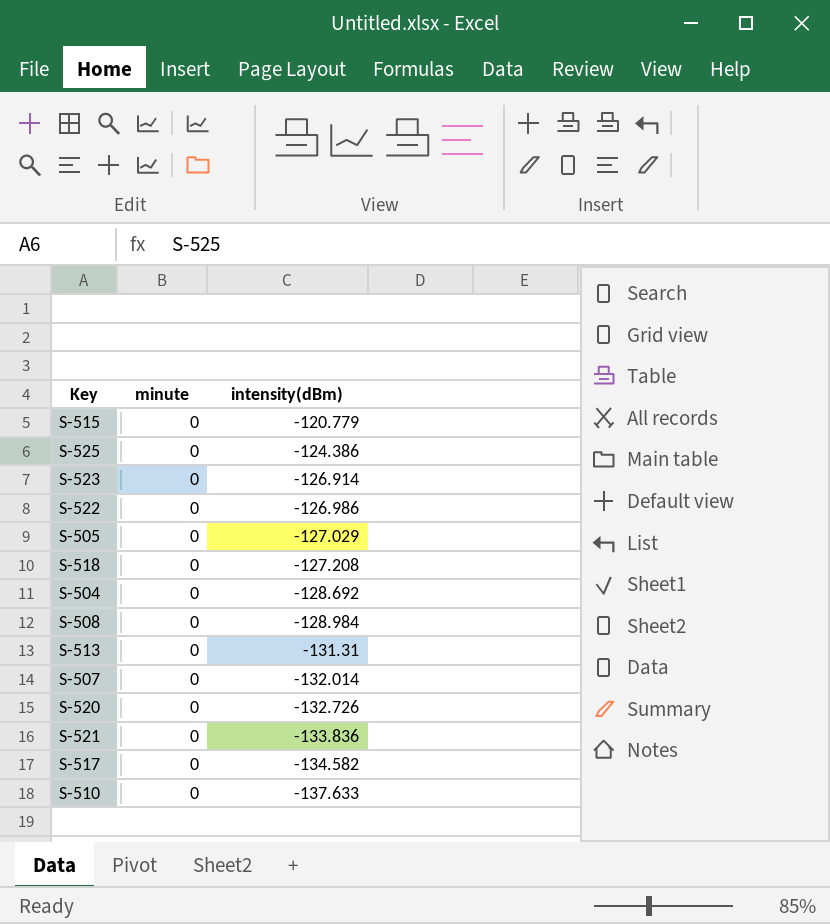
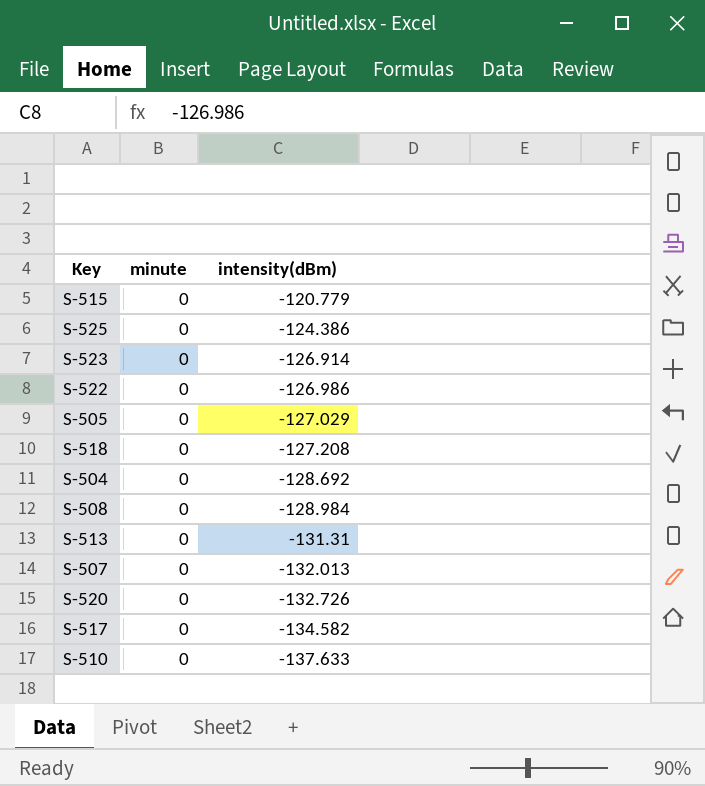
row S-521: 0 | -133.836 -> none
S-507 | intensity(dBm): -132.014 -> -132.013

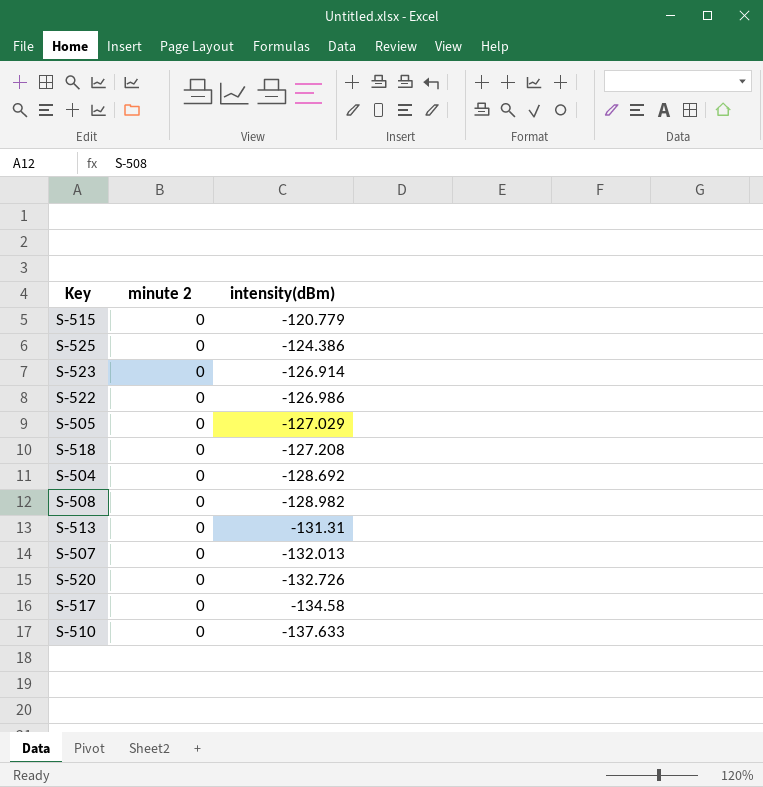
column name: minute -> minute 2
S-508 | intensity(dBm): -128.984 -> -128.982
S-517 | intensity(dBm): -134.582 -> -134.58

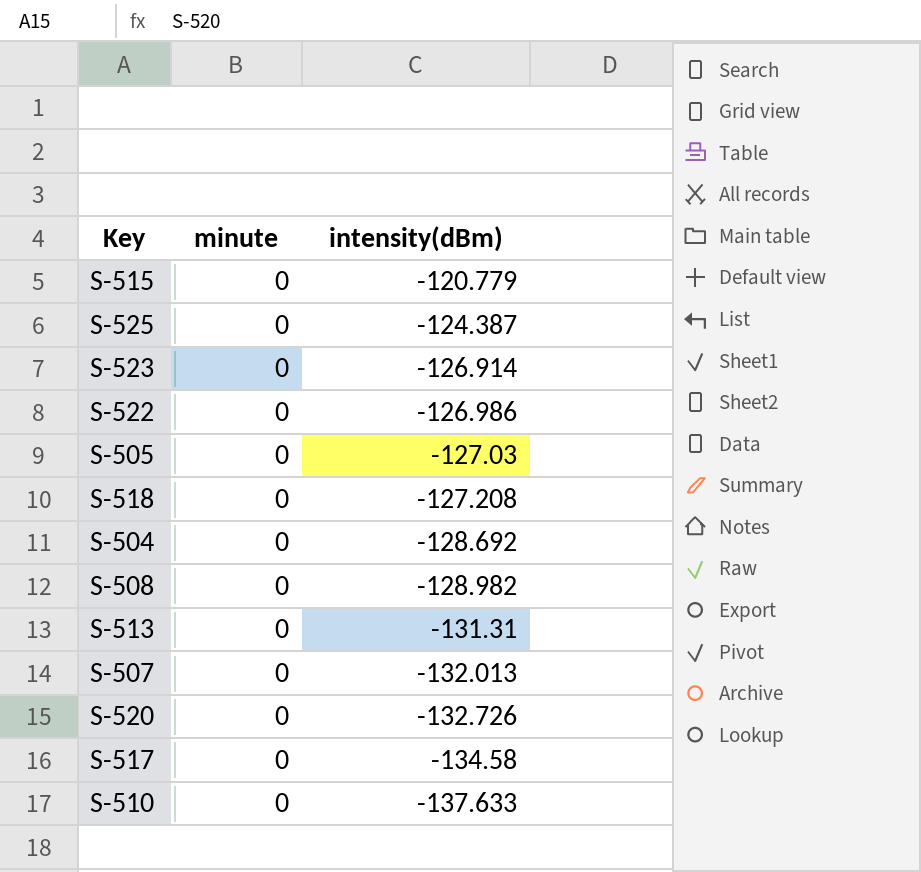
column name: minute 2 -> minute
S-525 | intensity(dBm): -124.386 -> -124.387
S-505 | intensity(dBm): -127.029 -> -127.03

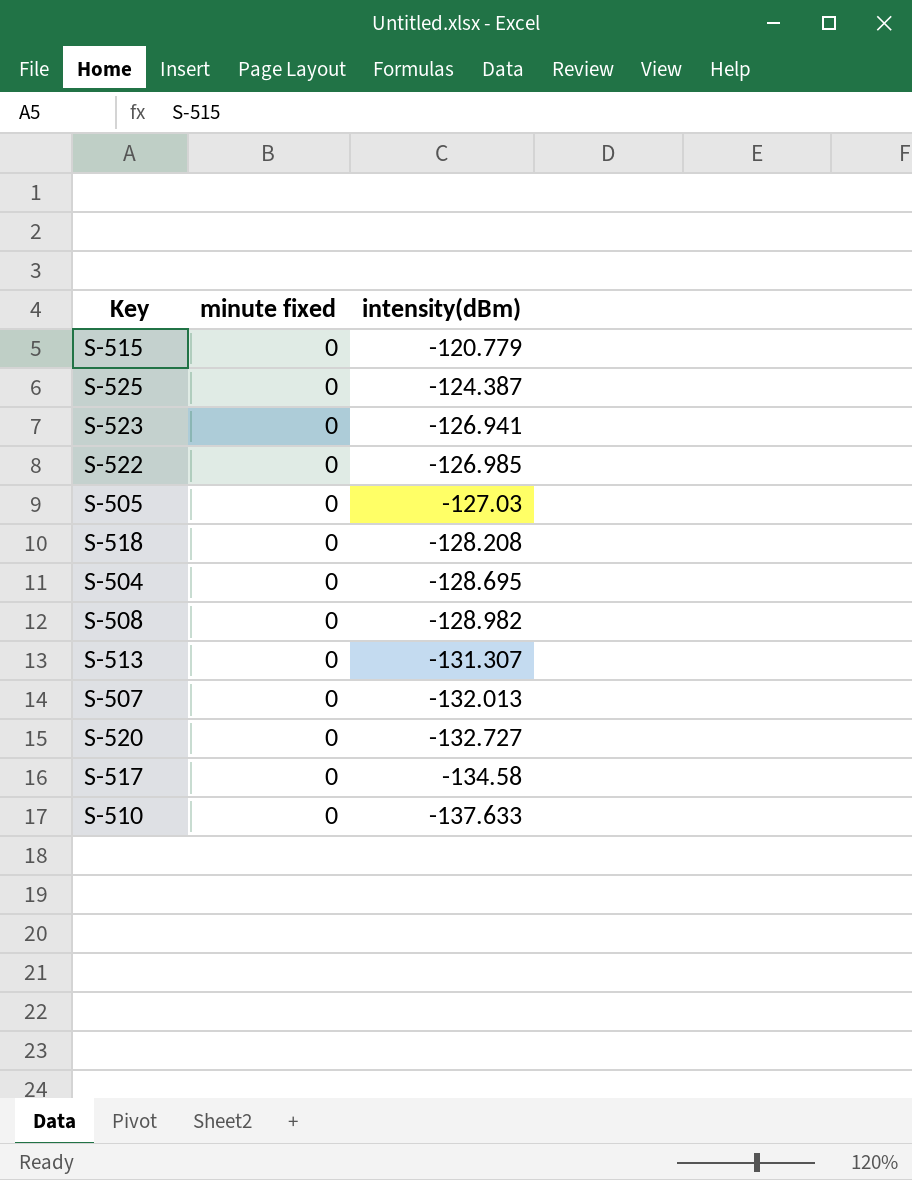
column name: minute -> minute fixed
S-523 | intensity(dBm): -126.914 -> -126.941
S-522 | intensity(dBm): -126.986 -> -126.985
S-518 | intensity(dBm): -127.208 -> -128.208
S-504 | intensity(dBm): -128.692 -> -128.695
S-513 | intensity(dBm): -131.31 -> -131.307
S-520 | intensity(dBm): -132.726 -> -132.727

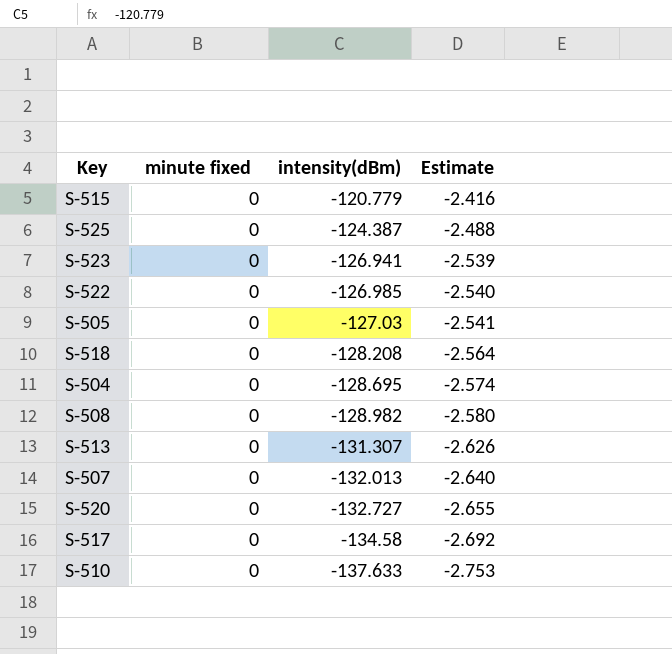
column Estimate | formula: none -> [intensity(dBm)] * 0.02

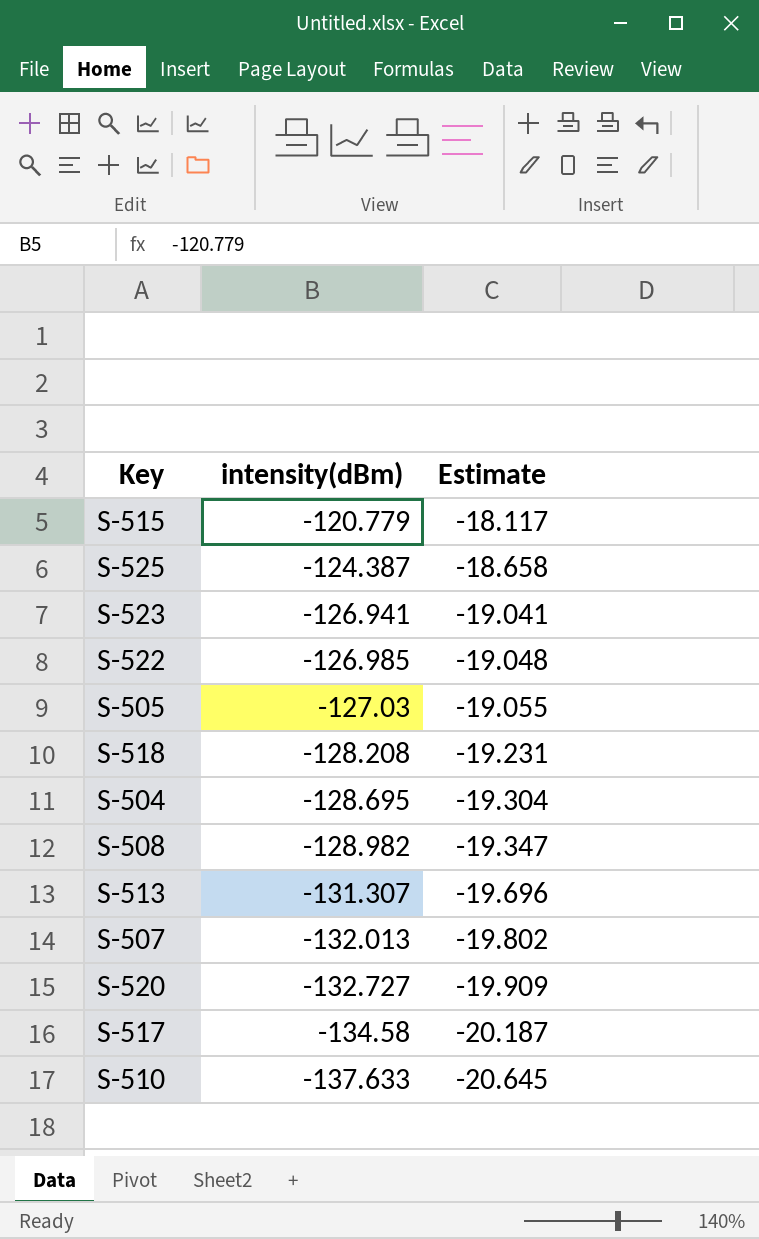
column minute fixed | position: 2 -> none
column Estimate | formula: [intensity(dBm)] * 0.02 -> [intensity(dBm)] * 0.15

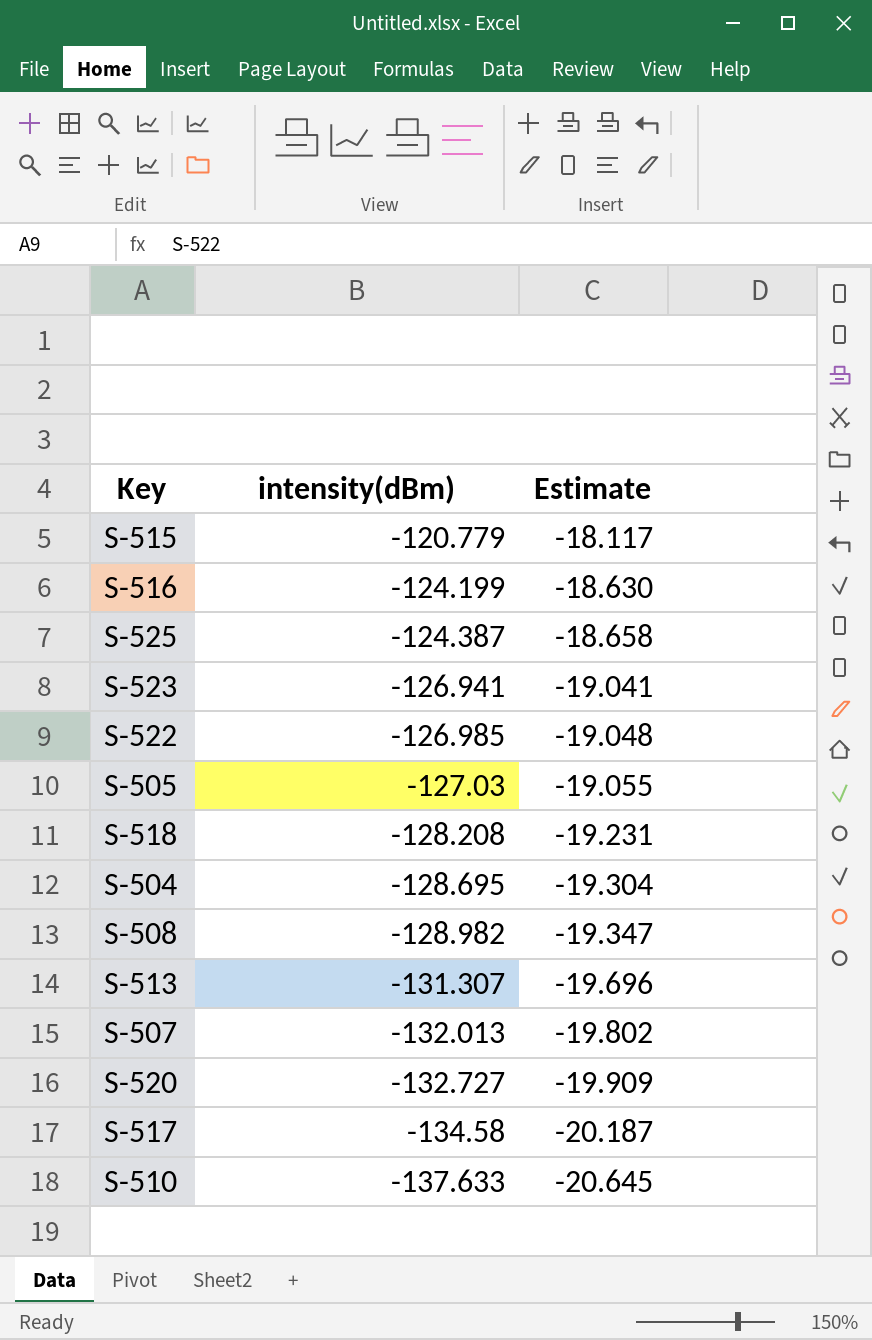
row S-516: none -> -124.199 | -18.630

